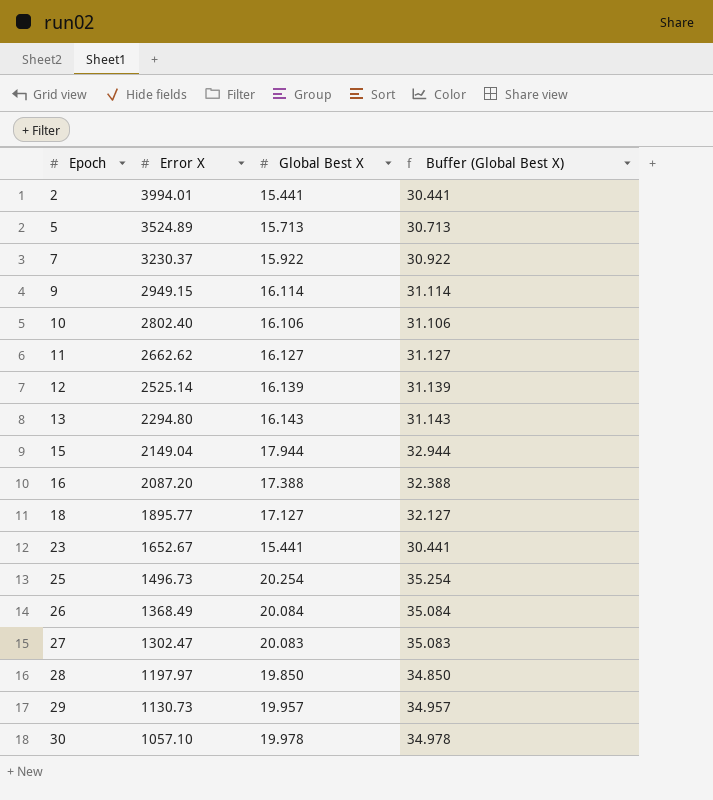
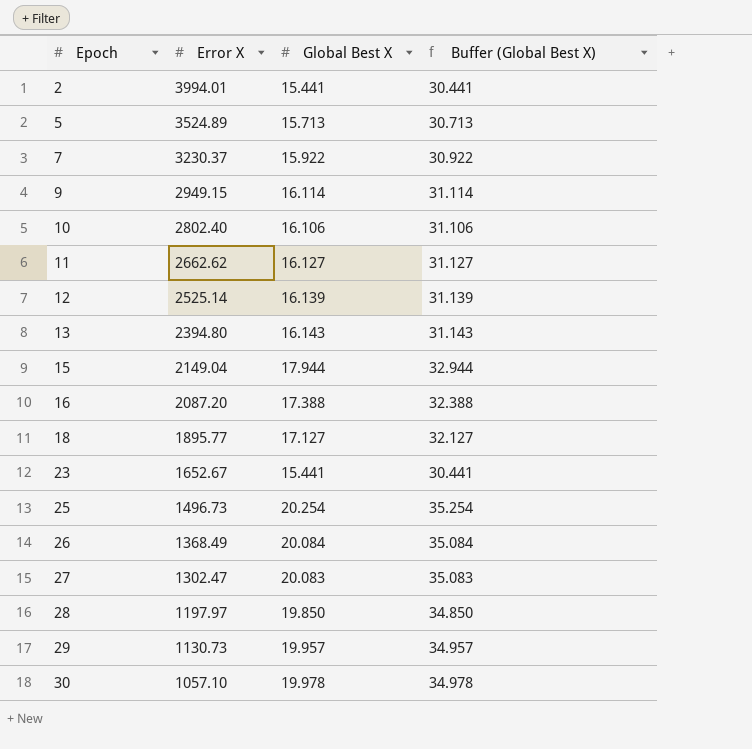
13 | Error X: 2294.80 -> 2394.80

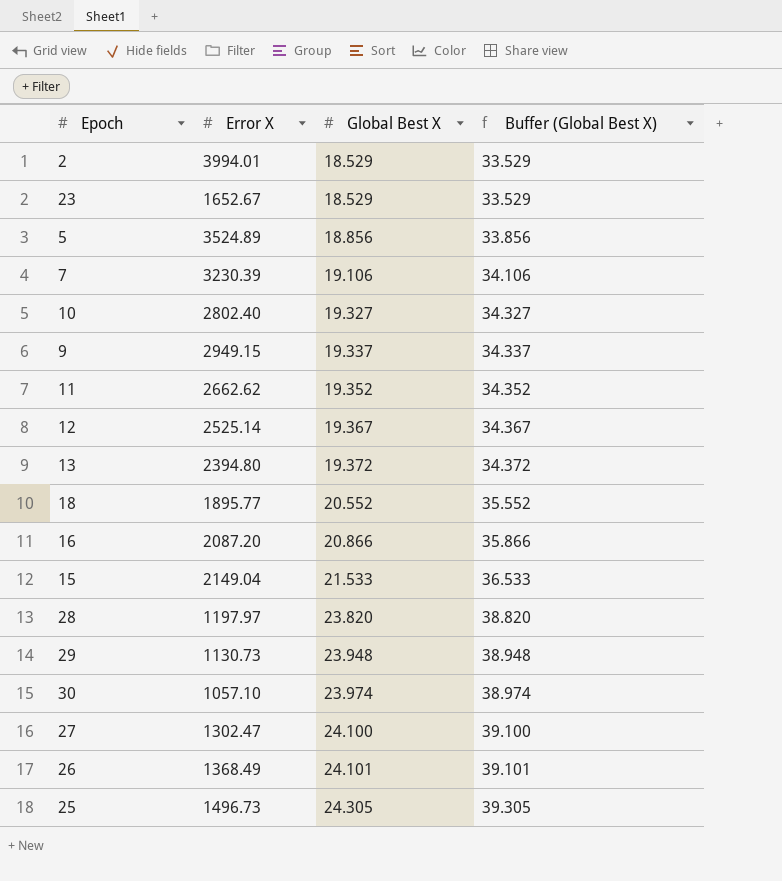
row order: Epoch ascending -> Global Best X ascending
2 | Global Best X: 15.441 -> 18.529
2 | Buffer (Global Best X): 30.441 -> 33.529
23 | Global Best X: 15.441 -> 18.529
23 | Buffer (Global Best X): 30.441 -> 33.529
5 | Global Best X: 15.713 -> 18.856
5 | Buffer (Global Best X): 30.713 -> 33.856
7 | Error X: 3230.37 -> 3230.39
7 | Global Best X: 15.922 -> 19.106
7 | Buffer (Global Best X): 30.922 -> 34.106
10 | Global Best X: 16.106 -> 19.327
10 | Buffer (Global Best X): 31.106 -> 34.327
9 | Global Best X: 16.114 -> 19.337
9 | Buffer (Global Best X): 31.114 -> 34.337
11 | Global Best X: 16.127 -> 19.352
11 | Buffer (Global Best X): 31.127 -> 34.352
12 | Global Best X: 16.139 -> 19.367
12 | Buffer (Global Best X): 31.139 -> 34.367
13 | Global Best X: 16.143 -> 19.372
13 | Buffer (Global Best X): 31.143 -> 34.372
18 | Global Best X: 17.127 -> 20.552
18 | Buffer (Global Best X): 32.127 -> 35.552
16 | Global Best X: 17.388 -> 20.866
16 | Buffer (Global Best X): 32.388 -> 35.866
15 | Global Best X: 17.944 -> 21.533
15 | Buffer (Global Best X): 32.944 -> 36.533
28 | Global Best X: 19.850 -> 23.820
28 | Buffer (Global Best X): 34.850 -> 38.820
29 | Global Best X: 19.957 -> 23.948
29 | Buffer (Global Best X): 34.957 -> 38.948
30 | Global Best X: 19.978 -> 23.974
30 | Buffer (Global Best X): 34.978 -> 38.974
27 | Global Best X: 20.083 -> 24.100
27 | Buffer (Global Best X): 35.083 -> 39.100
26 | Global Best X: 20.084 -> 24.101
26 | Buffer (Global Best X): 35.084 -> 39.101
25 | Global Best X: 20.254 -> 24.305
25 | Buffer (Global Best X): 35.254 -> 39.305

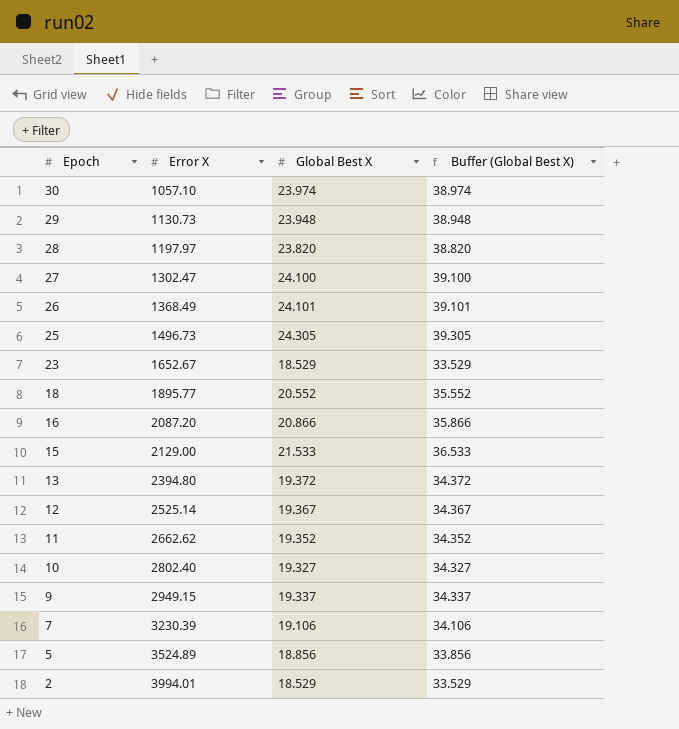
row order: Global Best X ascending -> Epoch descending
15 | Error X: 2149.04 -> 2129.00

